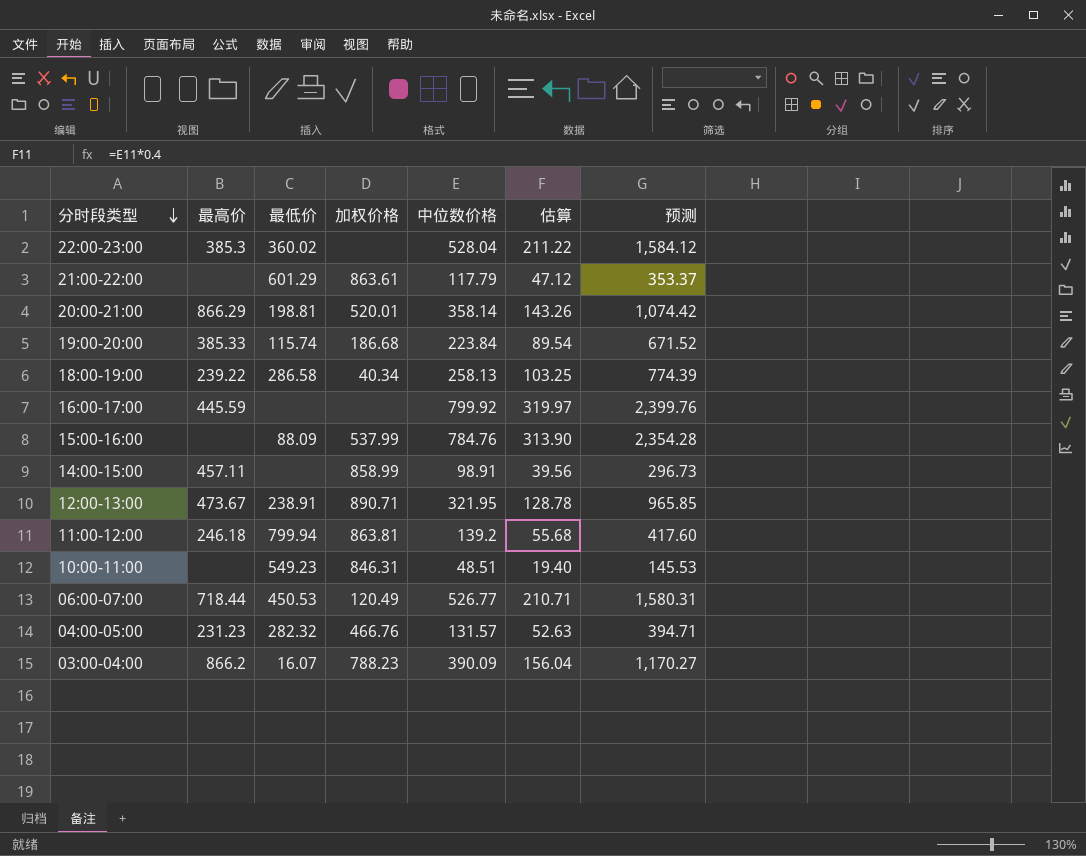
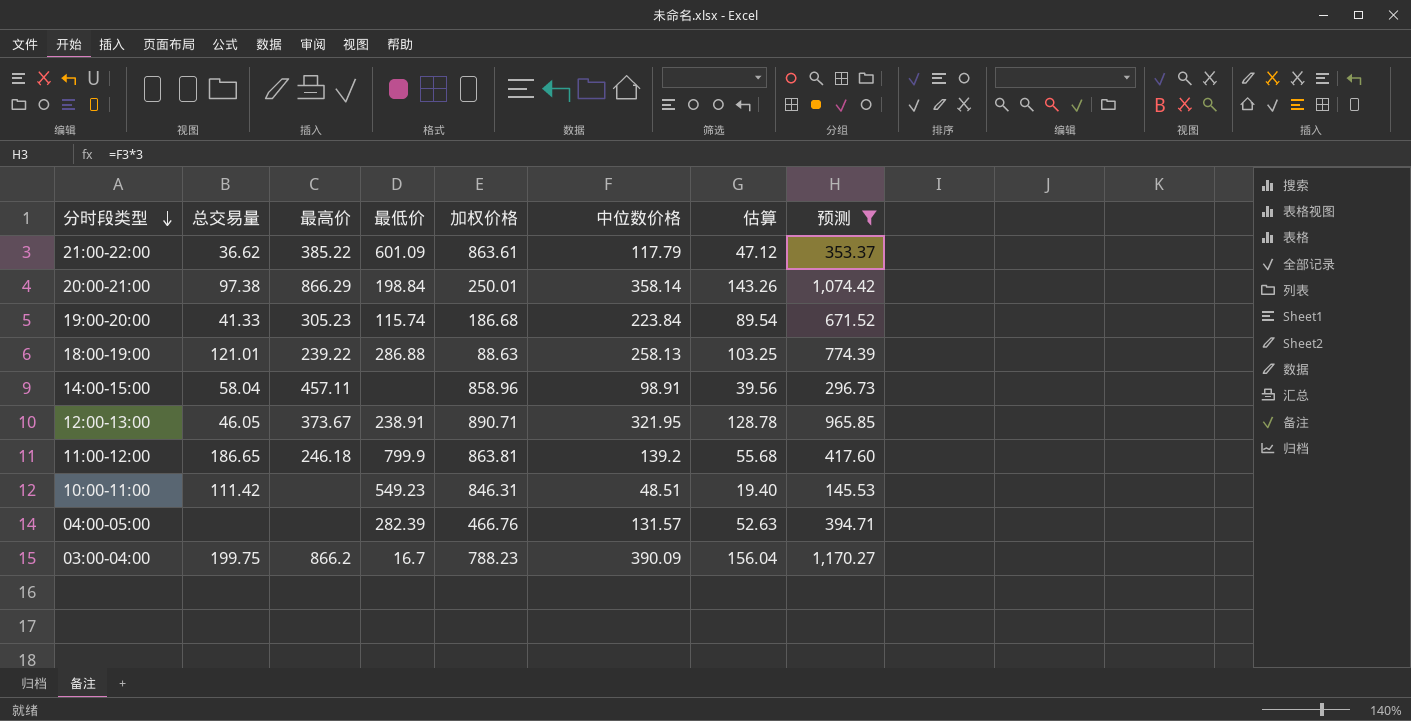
filter: none -> 预测 <= 1,170.27
column 总交易量 | position: none -> 2
21:00-22:00 | 最高价: none -> 385.22
21:00-22:00 | 最低价: 601.29 -> 601.09
20:00-21:00 | 最低价: 198.81 -> 198.84
20:00-21:00 | 加权价格: 520.01 -> 250.01
19:00-20:00 | 最高价: 385.33 -> 305.23
18:00-19:00 | 最低价: 286.58 -> 286.88
18:00-19:00 | 加权价格: 40.34 -> 88.63
14:00-15:00 | 加权价格: 858.99 -> 858.96
12:00-13:00 | 最高价: 473.67 -> 373.67
11:00-12:00 | 最低价: 799.94 -> 799.9
04:00-05:00 | 最高价: 231.23 -> none
04:00-05:00 | 最低价: 282.32 -> 282.39
03:00-04:00 | 最低价: 16.07 -> 16.7

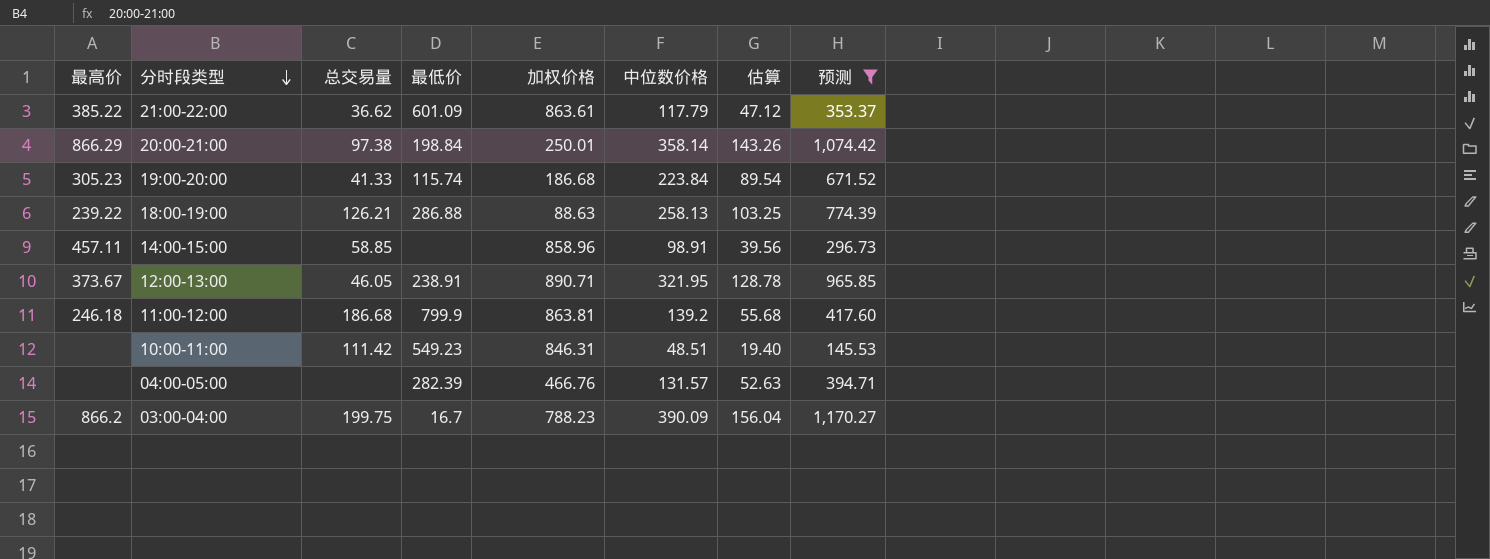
column 最高价 | position: 3 -> 1
18:00-19:00 | 总交易量: 121.01 -> 126.21
14:00-15:00 | 总交易量: 58.04 -> 58.85
11:00-12:00 | 总交易量: 186.65 -> 186.68

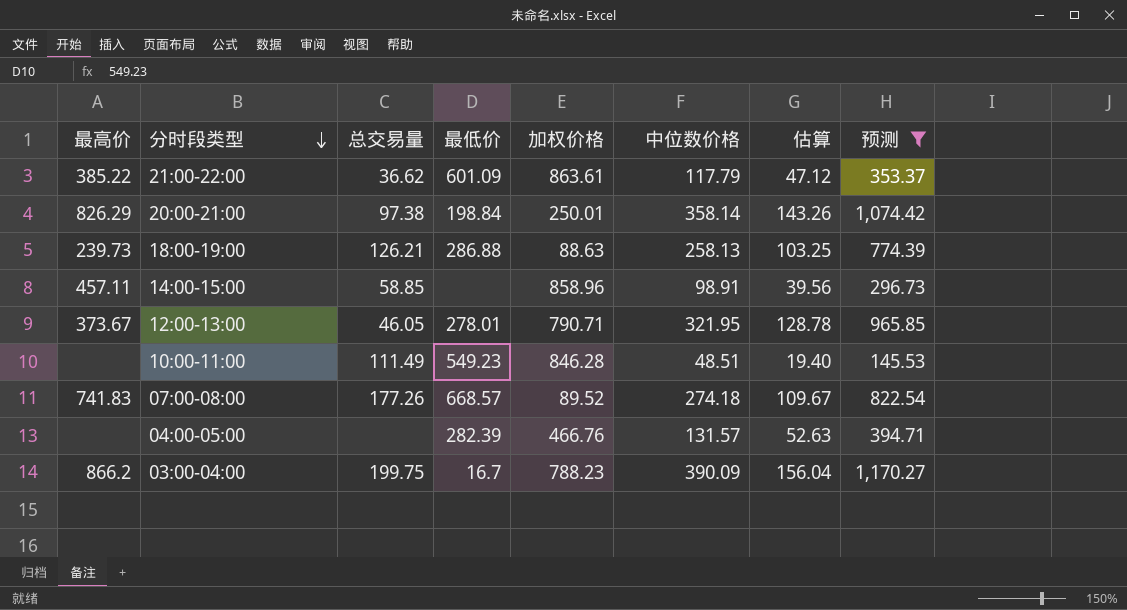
row 19:00-20:00: 305.23 | 41.33 | 115.74 | 186.68 | 223.84 | 89.54 | 671.52 -> none
row 11:00-12:00: 246.18 | 186.68 | 799.9 | 863.81 | 139.2 | 55.68 | 417.60 -> none
20:00-21:00 | 最高价: 866.29 -> 826.29
18:00-19:00 | 最高价: 239.22 -> 239.73
12:00-13:00 | 最低价: 238.91 -> 278.01
12:00-13:00 | 加权价格: 890.71 -> 790.71
10:00-11:00 | 总交易量: 111.42 -> 111.49
10:00-11:00 | 加权价格: 846.31 -> 846.28
row 07:00-08:00: none -> 741.83 | 177.26 | 668.57 | 89.52 | 274.18 | 109.67 | 822.54

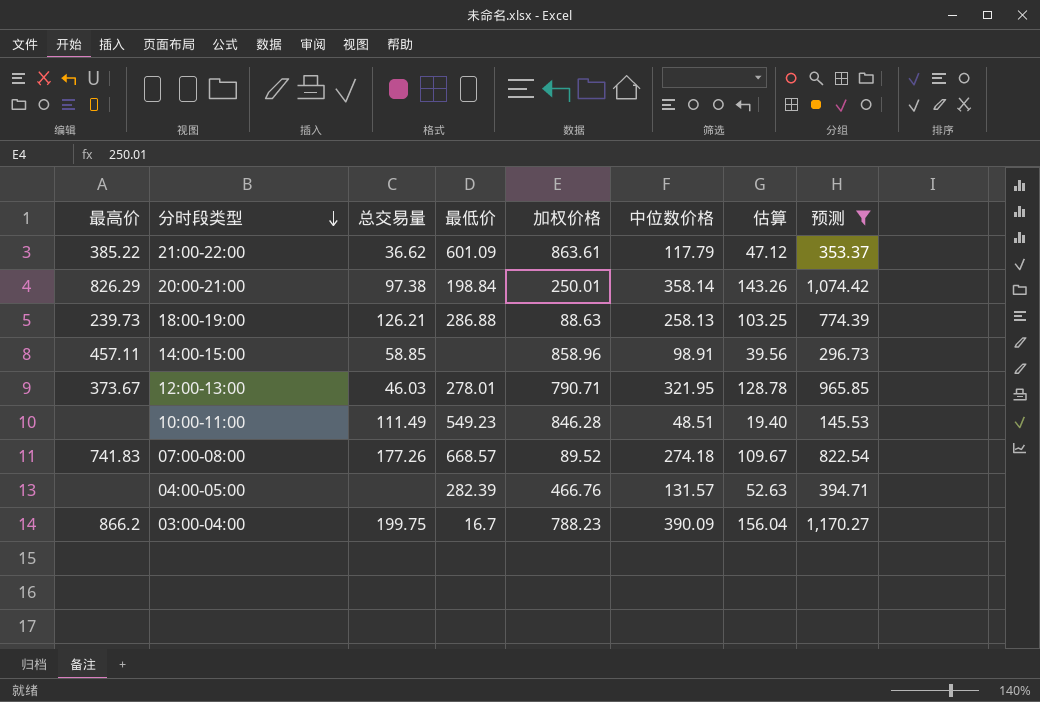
12:00-13:00 | 总交易量: 46.05 -> 46.03

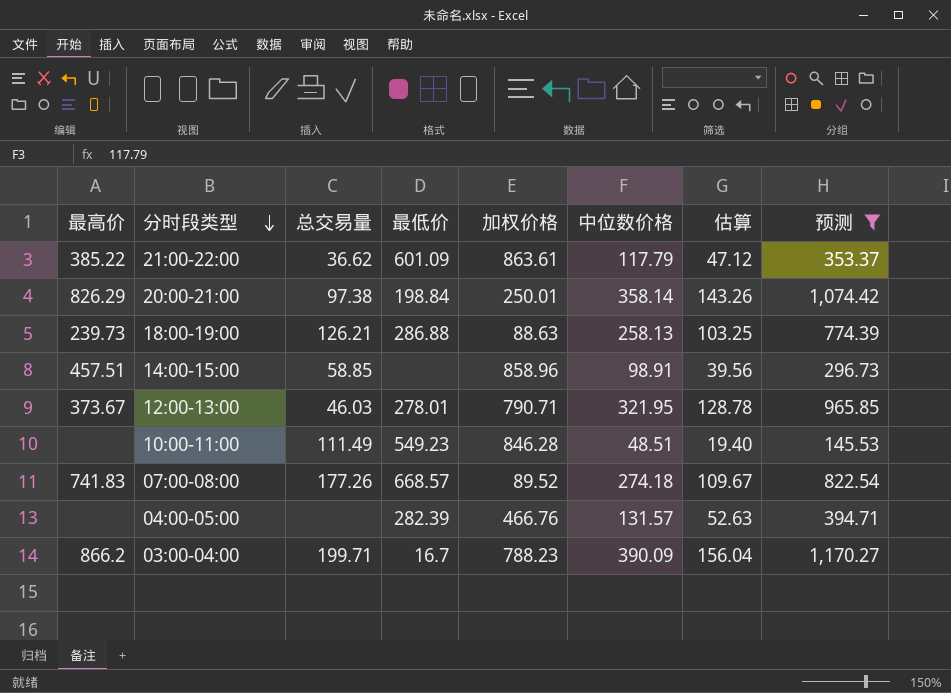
14:00-15:00 | 最高价: 457.11 -> 457.51
03:00-04:00 | 总交易量: 199.75 -> 199.71

